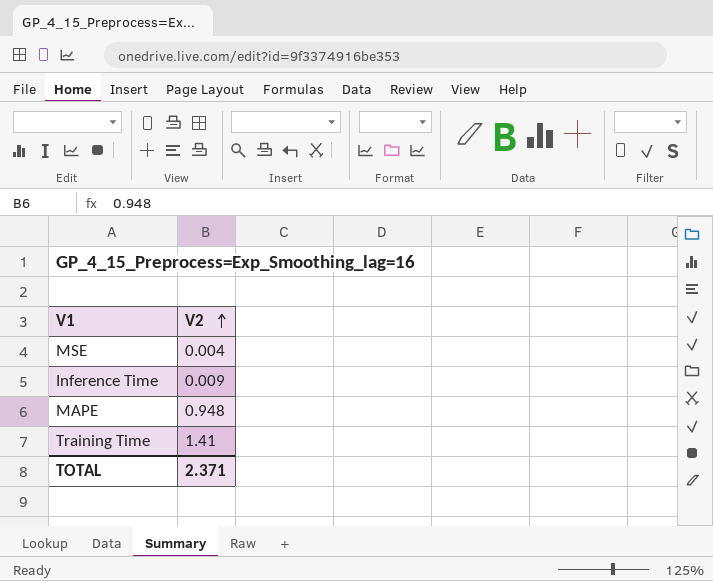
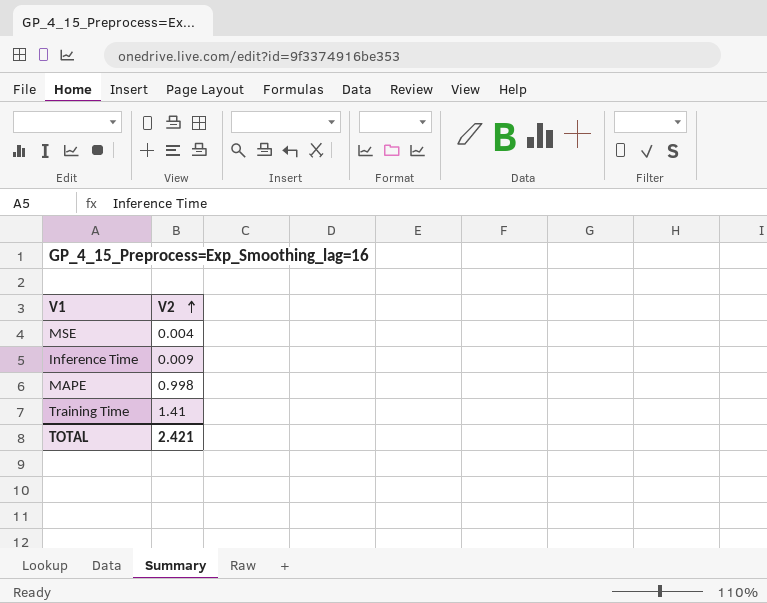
MAPE | V2: 0.948 -> 0.998
TOTAL | V2: 2.371 -> 2.421

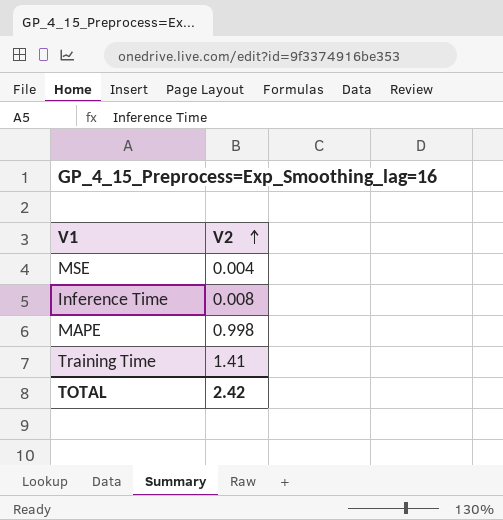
Inference Time | V2: 0.009 -> 0.008
TOTAL | V2: 2.421 -> 2.42

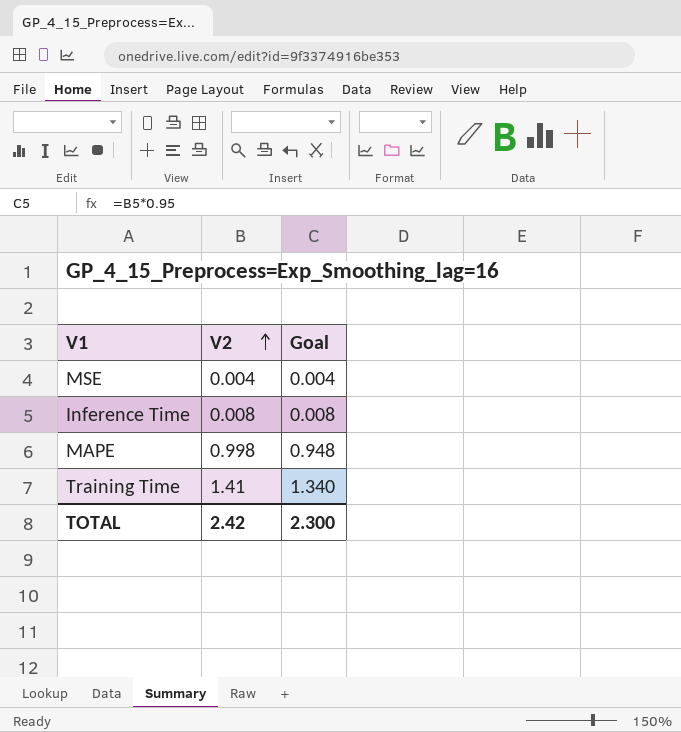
column Goal | formula: none -> [V2] * 0.95

